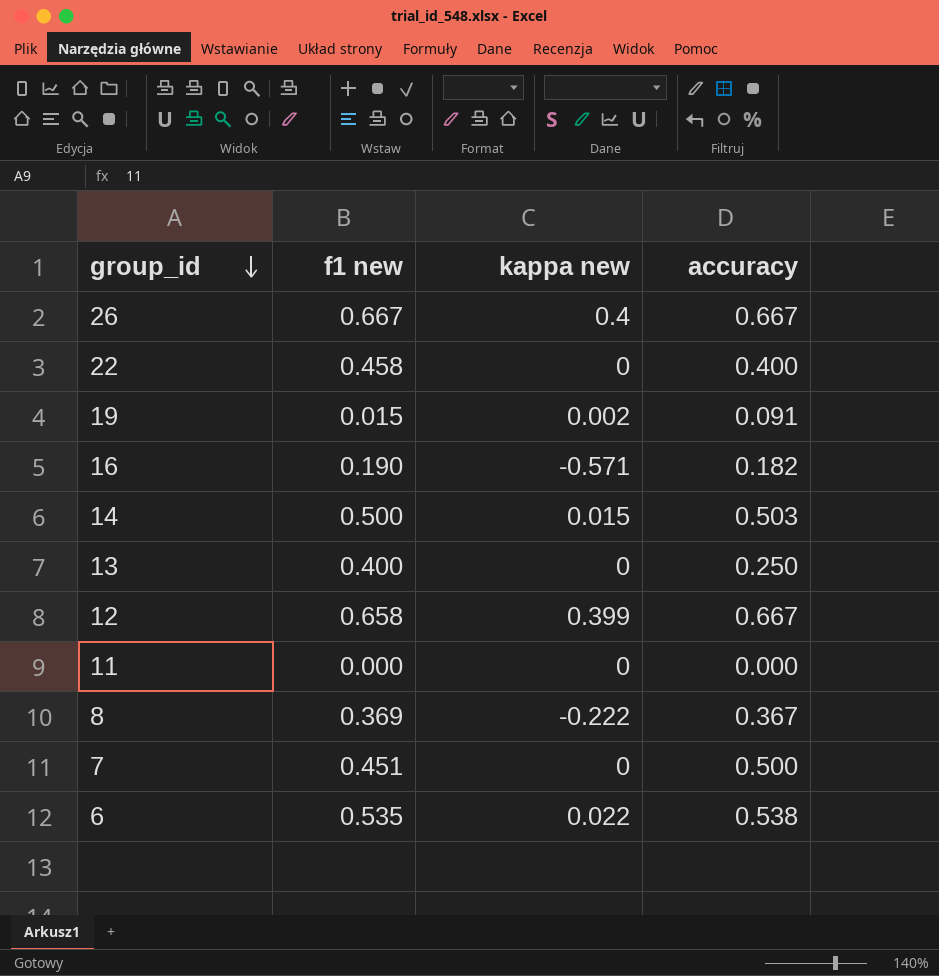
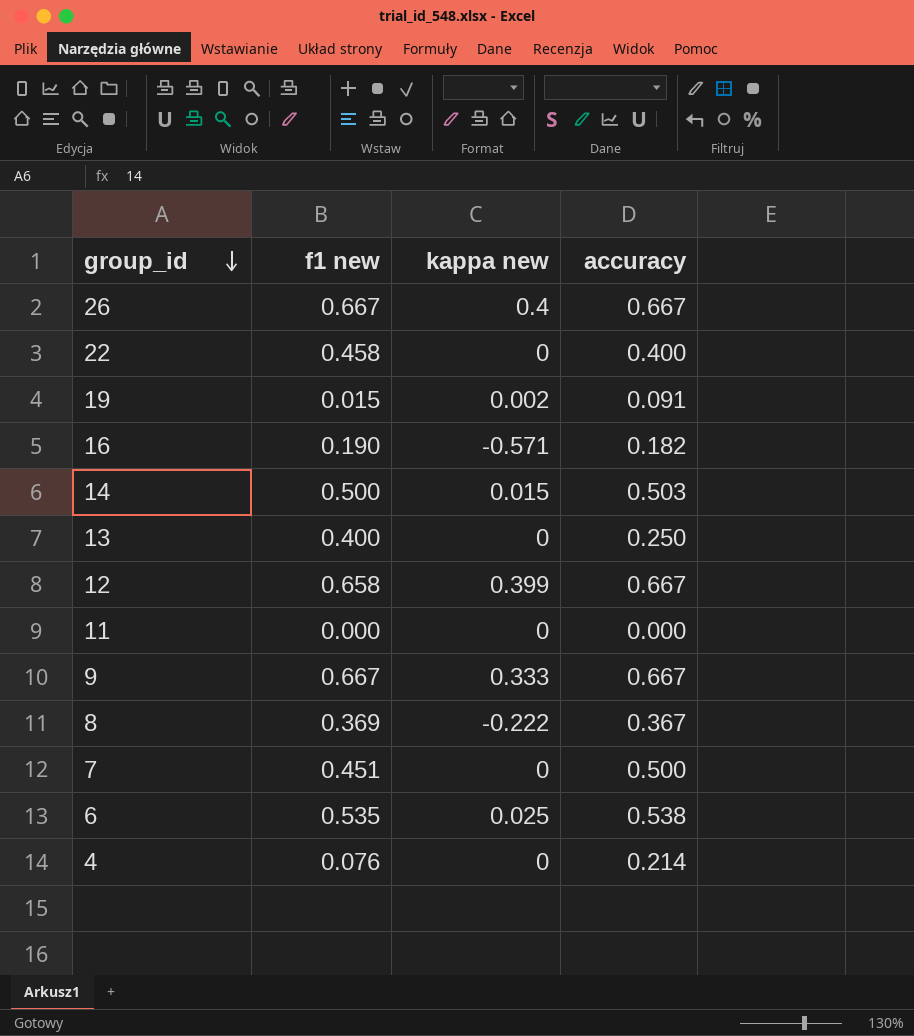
row 9: none -> 0.667 | 0.333 | 0.667
6 | kappa new: 0.022 -> 0.025
row 4: none -> 0.076 | 0 | 0.214

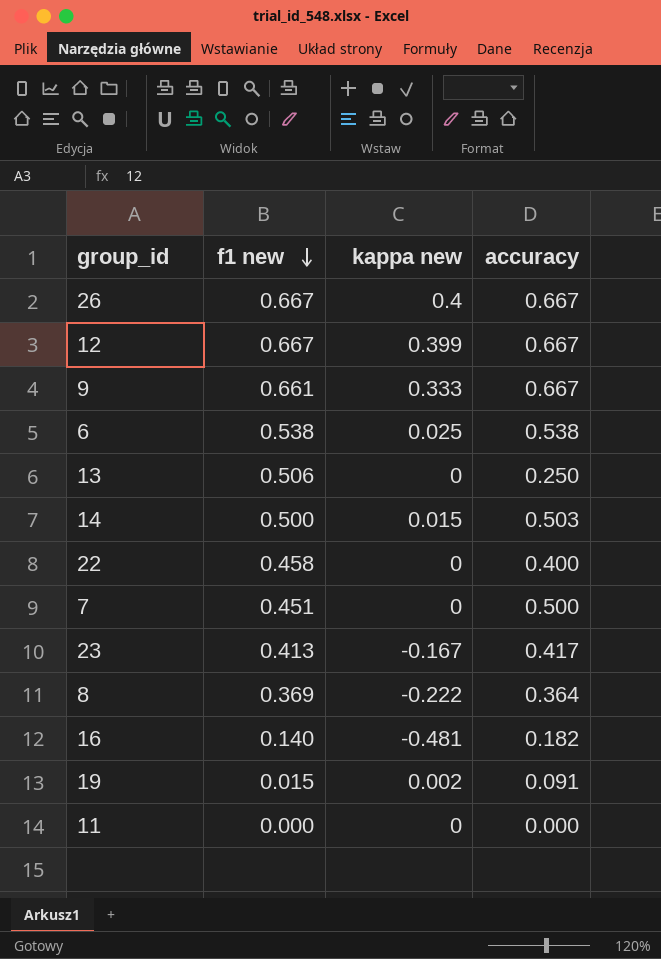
row order: group_id descending -> f1 new descending
row 4: 0.076 | 0 | 0.214 -> none
12 | f1 new: 0.658 -> 0.667
9 | f1 new: 0.667 -> 0.661
6 | f1 new: 0.535 -> 0.538
13 | f1 new: 0.400 -> 0.506
row 23: none -> 0.413 | -0.167 | 0.417
8 | accuracy: 0.367 -> 0.364
16 | f1 new: 0.190 -> 0.140
16 | kappa new: -0.571 -> -0.481

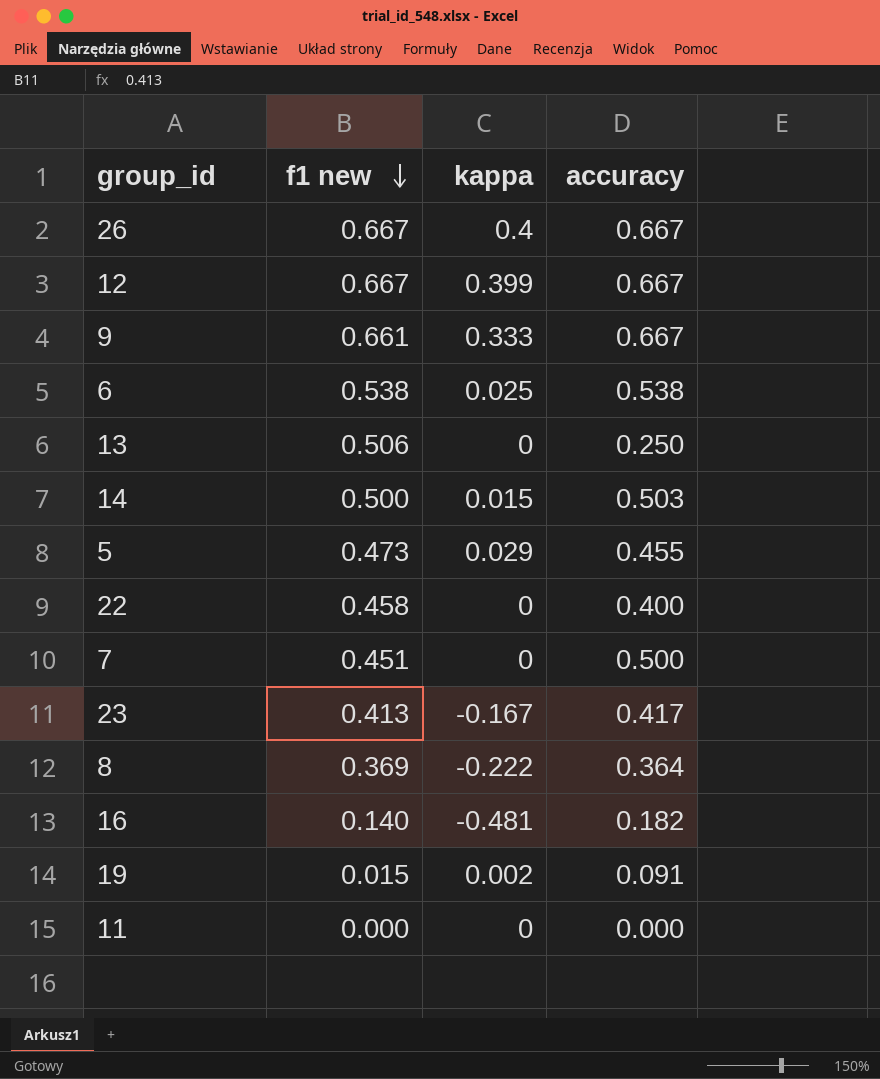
column name: kappa new -> kappa
row 5: none -> 0.473 | 0.029 | 0.455

